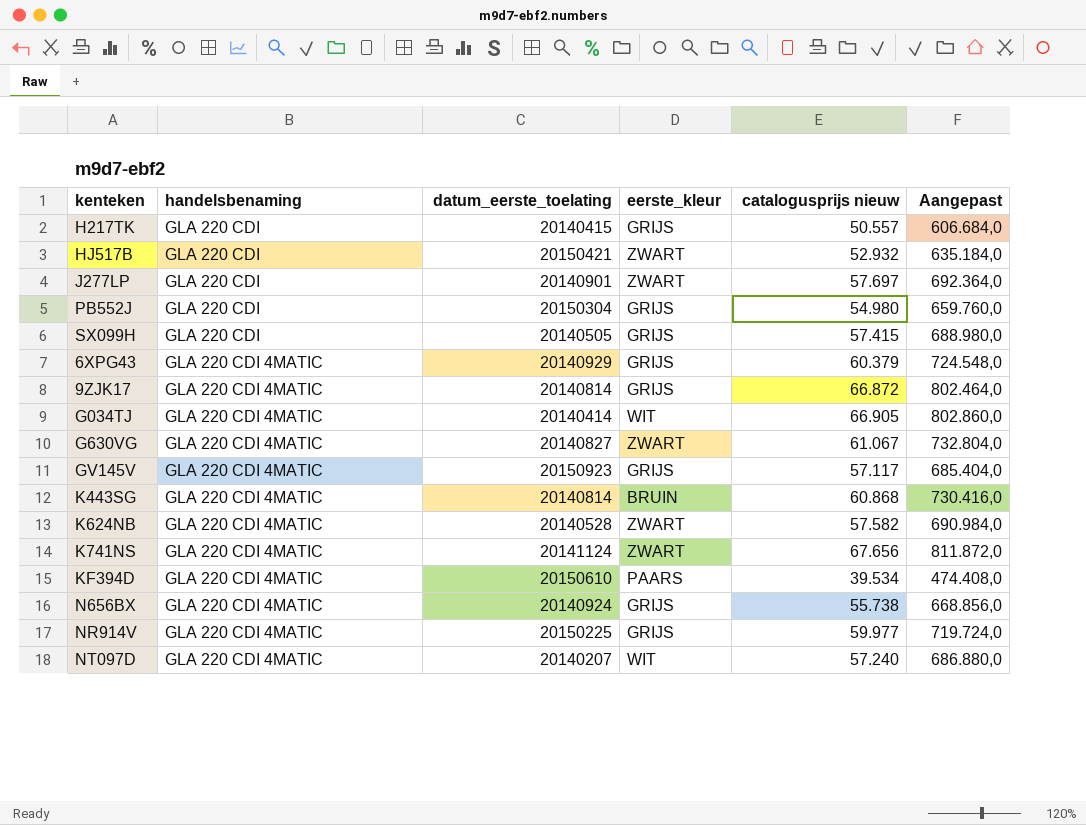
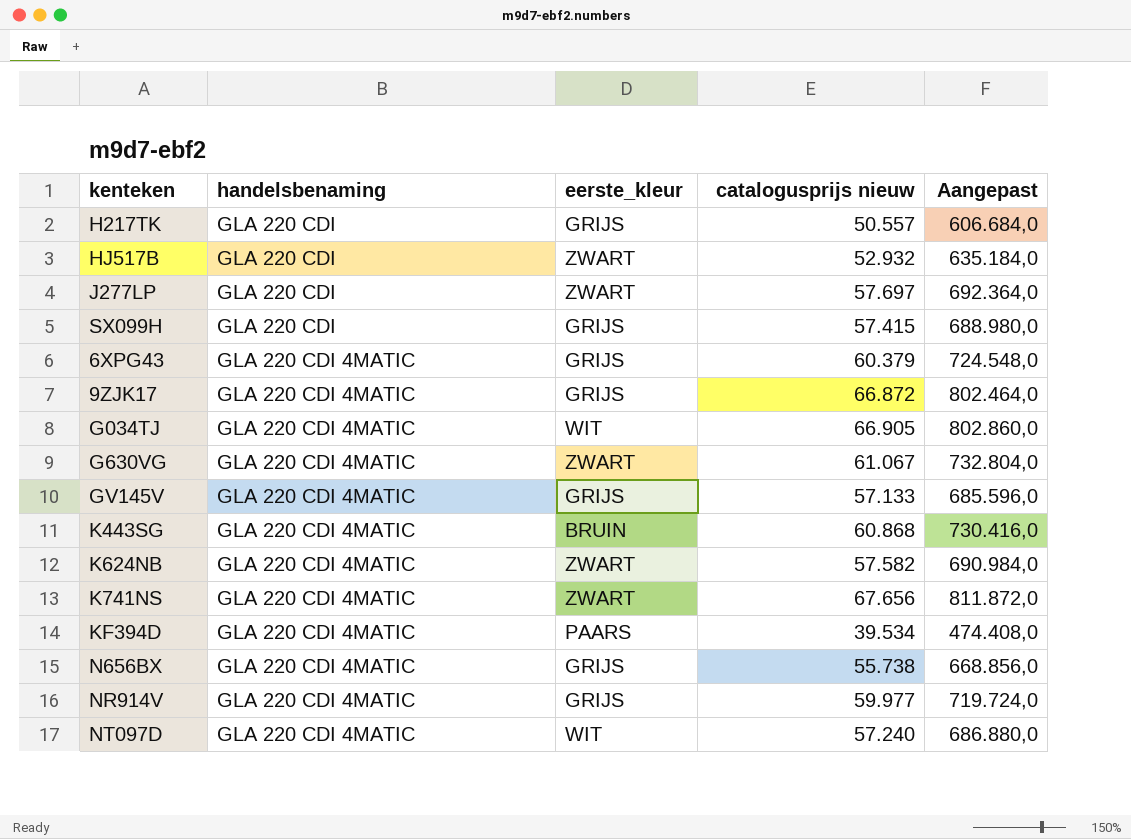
column datum_eerste_toelating | position: 3 -> none
row PB552J: GLA 220 CDI | 20150304 | GRIJS | 54.980 | 659.760,0 -> none
GV145V | catalogusprijs nieuw: 57.117 -> 57.133
GV145V | Aangepast: 685.404,0 -> 685.596,0

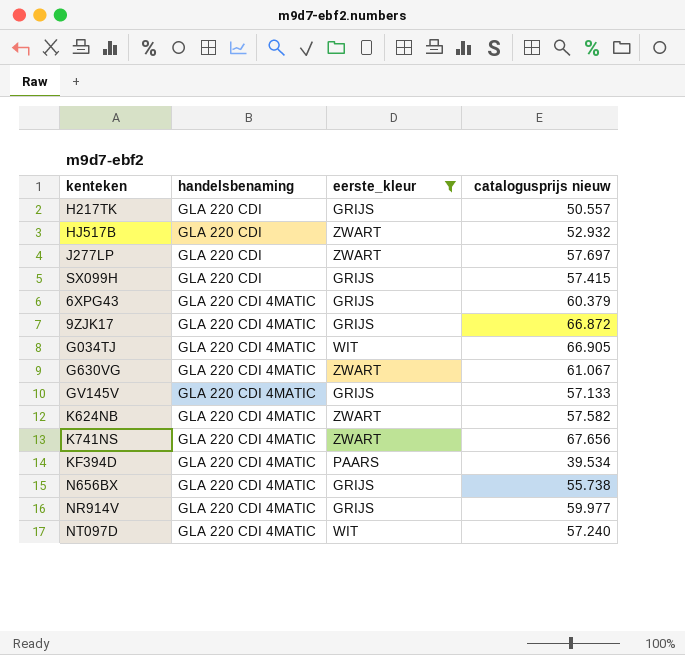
filter: none -> eerste_kleur != BRUIN
column Aangepast | formula: [catalogusprijs nieuw] * 12 -> none

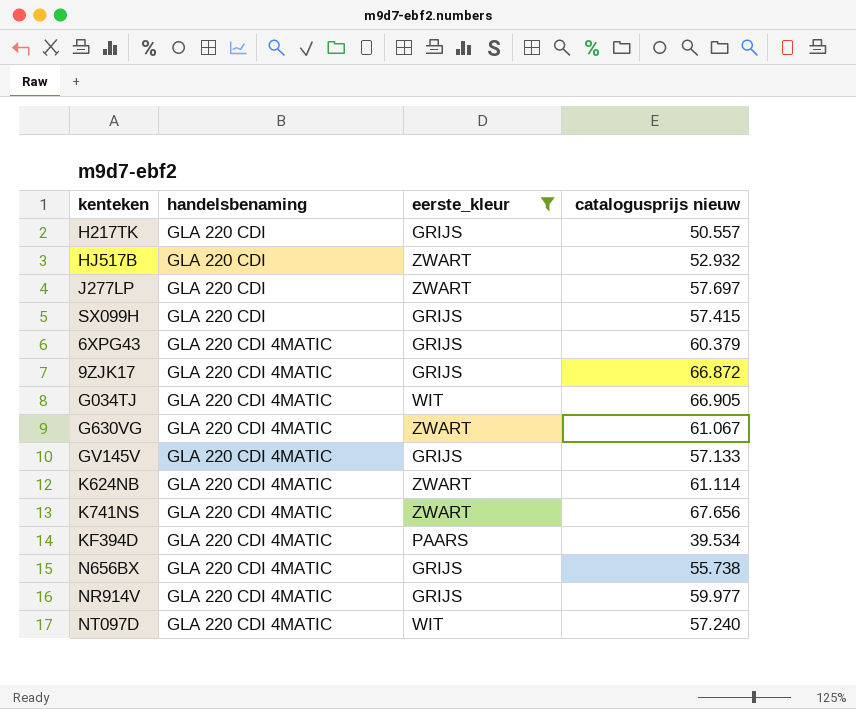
K624NB | catalogusprijs nieuw: 57.582 -> 61.114

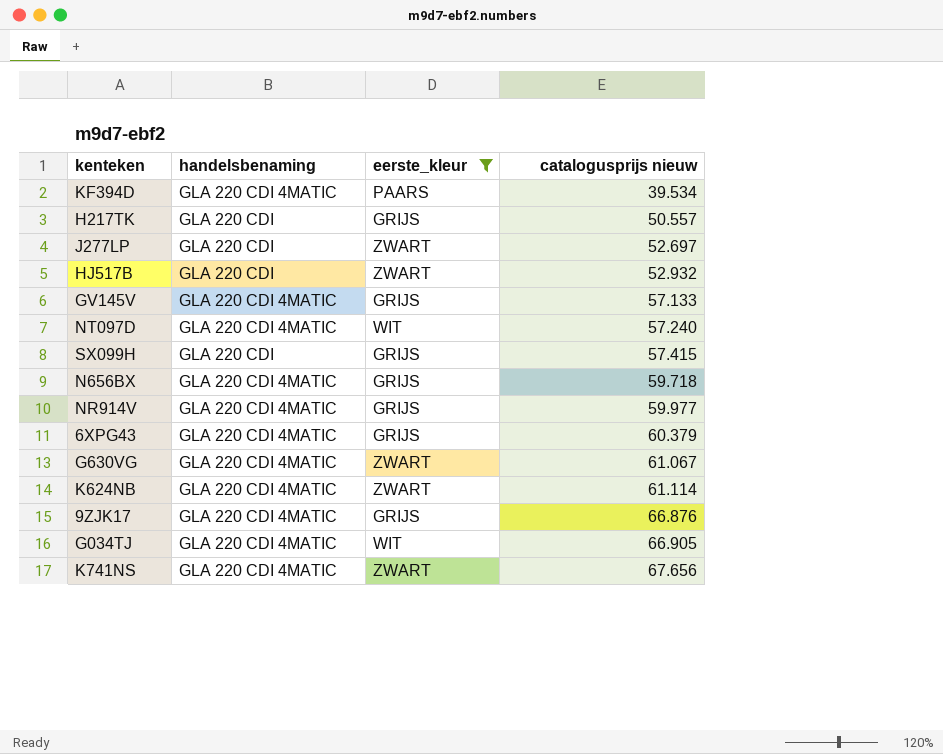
row order: handelsbenaming ascending -> catalogusprijs nieuw ascending
J277LP | catalogusprijs nieuw: 57.697 -> 52.697
N656BX | catalogusprijs nieuw: 55.738 -> 59.718
9ZJK17 | catalogusprijs nieuw: 66.872 -> 66.876

